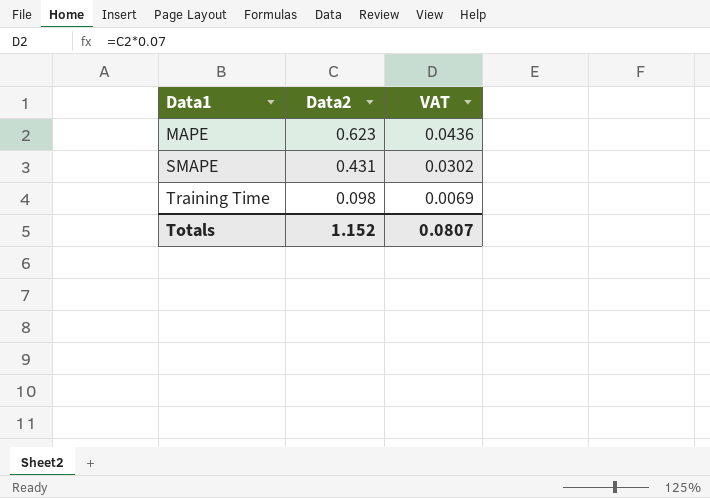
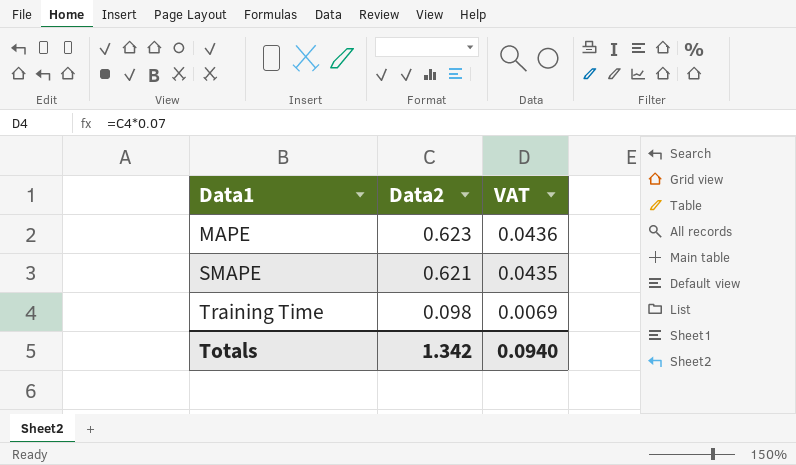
SMAPE | Data2: 0.431 -> 0.621
SMAPE | VAT: 0.0302 -> 0.0435
Totals | Data2: 1.152 -> 1.342
Totals | VAT: 0.0807 -> 0.0940

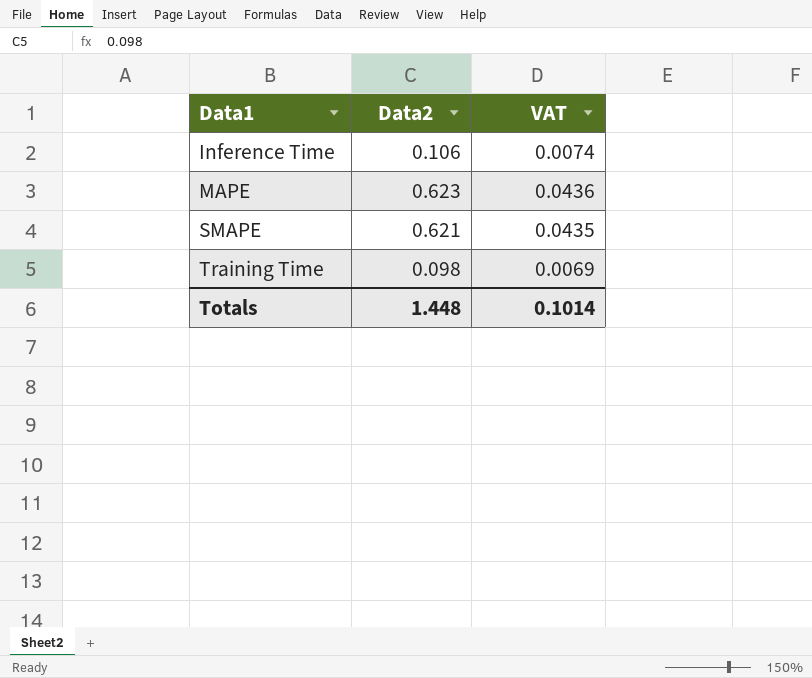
row Inference Time: none -> 0.106 | 0.0074
Totals | Data2: 1.342 -> 1.448
Totals | VAT: 0.0940 -> 0.1014

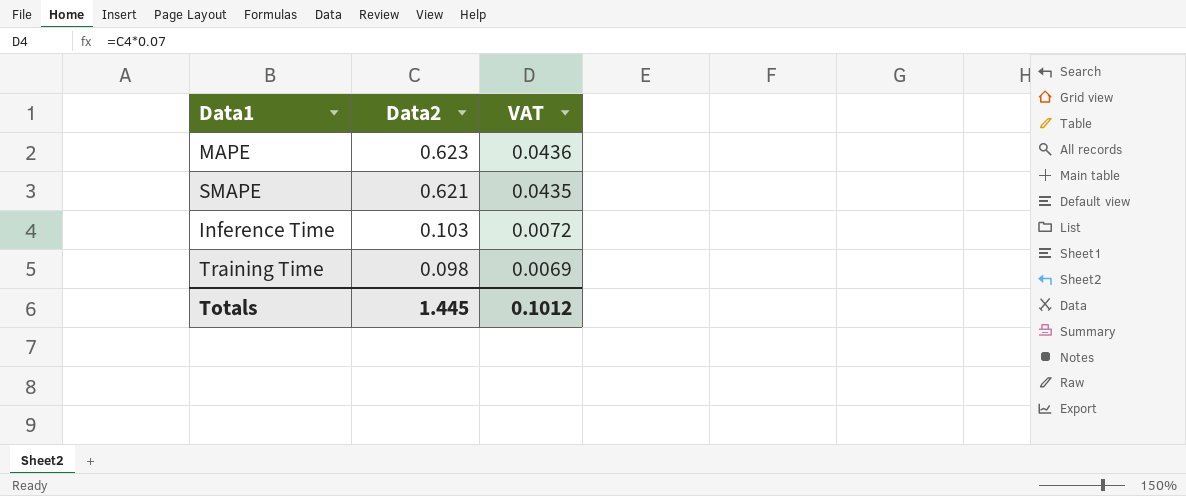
row order: Data1 ascending -> Data2 descending
Inference Time | Data2: 0.106 -> 0.103
Inference Time | VAT: 0.0074 -> 0.0072
Totals | Data2: 1.448 -> 1.445
Totals | VAT: 0.1014 -> 0.1012

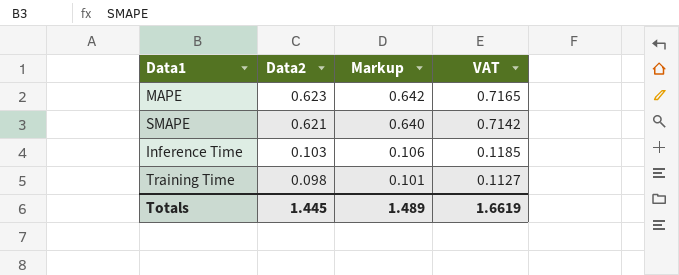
column Markup | formula: none -> [Data2] * 1.03
column VAT | formula: [Data2] * 0.07 -> [Data2] * 1.15
Totals | VAT: 0.1012 -> 1.6619

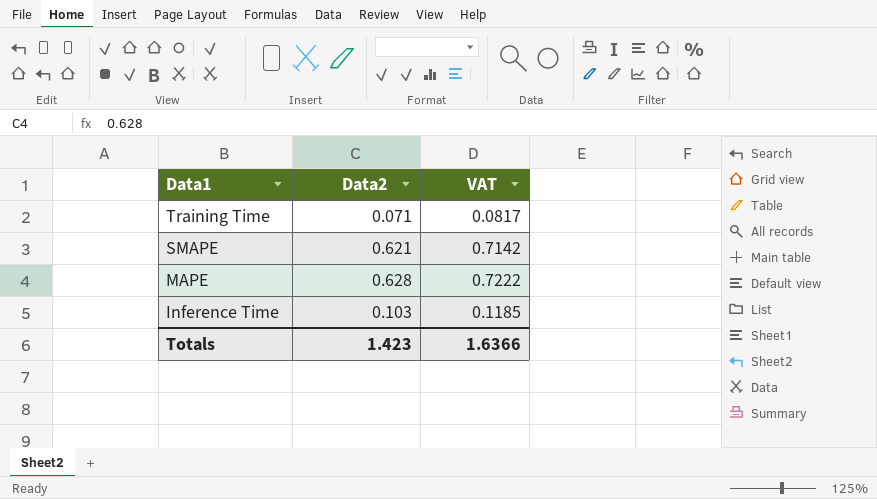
row order: Data2 descending -> Data1 descending
column Markup | formula: [Data2] * 1.03 -> none
Training Time | Data2: 0.098 -> 0.071
Training Time | VAT: 0.1127 -> 0.0817
MAPE | Data2: 0.623 -> 0.628
MAPE | VAT: 0.7165 -> 0.7222
Totals | Data2: 1.445 -> 1.423
Totals | VAT: 1.6619 -> 1.6366

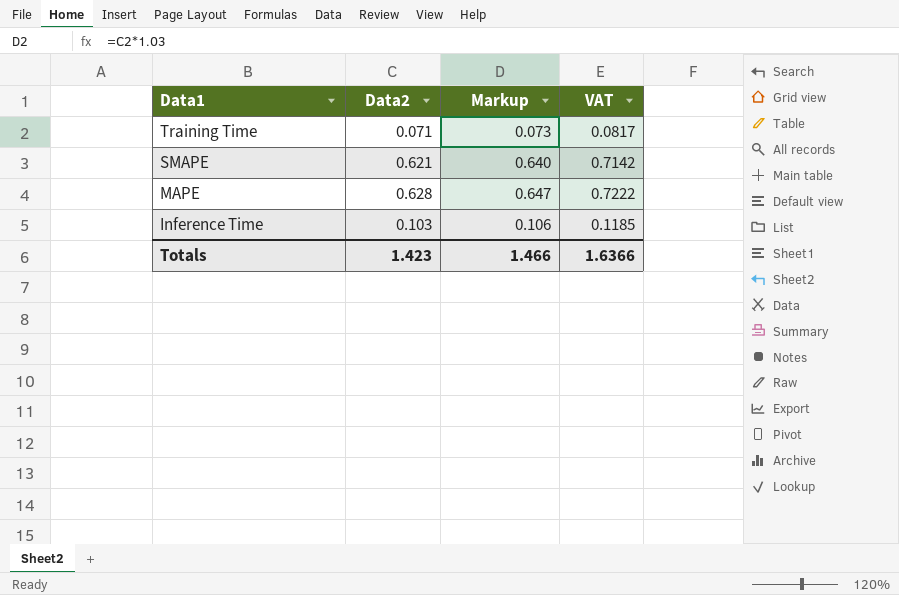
column Markup | formula: none -> [Data2] * 1.03

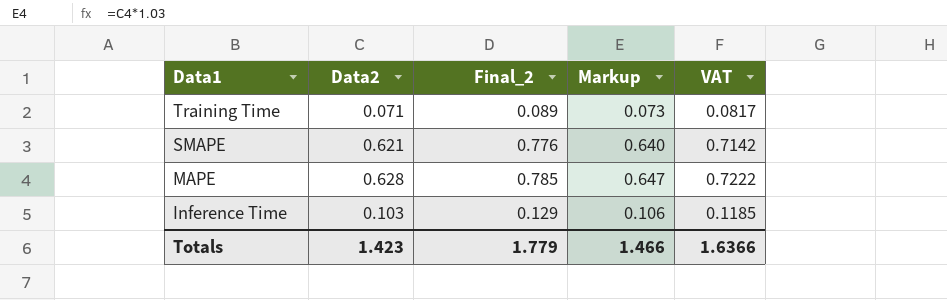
column Final_2 | formula: none -> [Data2] * 1.25

